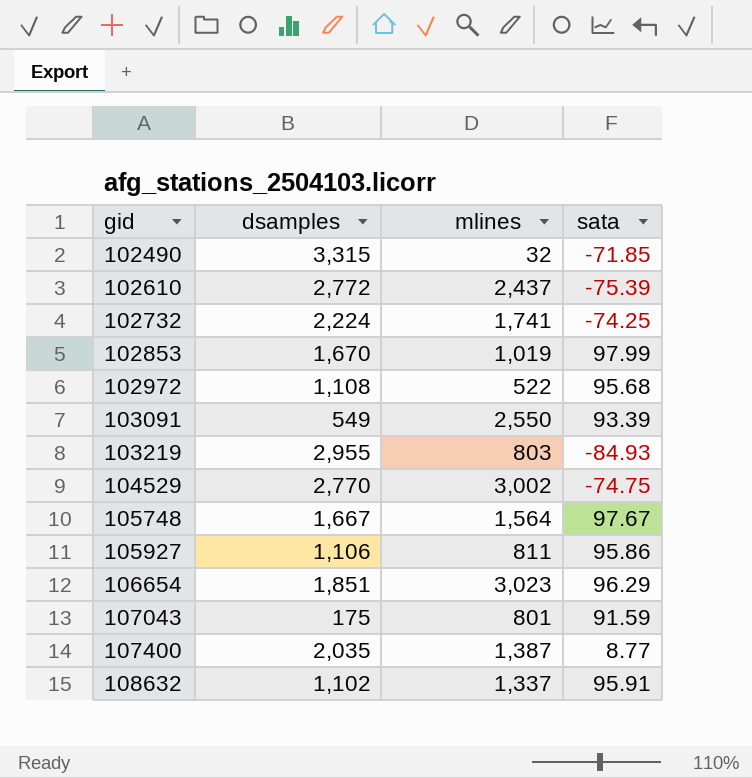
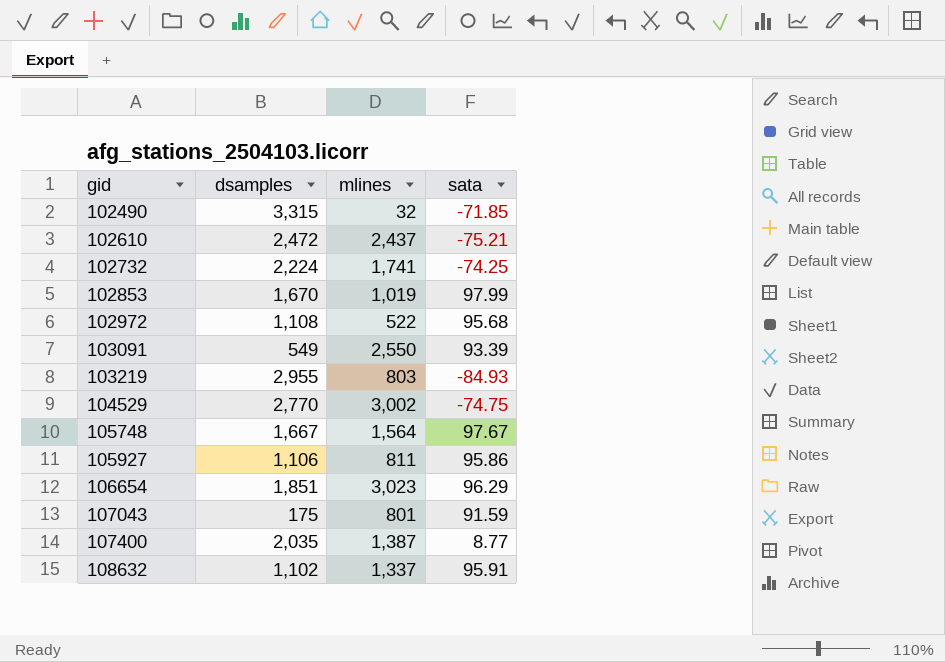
102610 | dsamples: 2,772 -> 2,472
102610 | sata: -75.39 -> -75.21

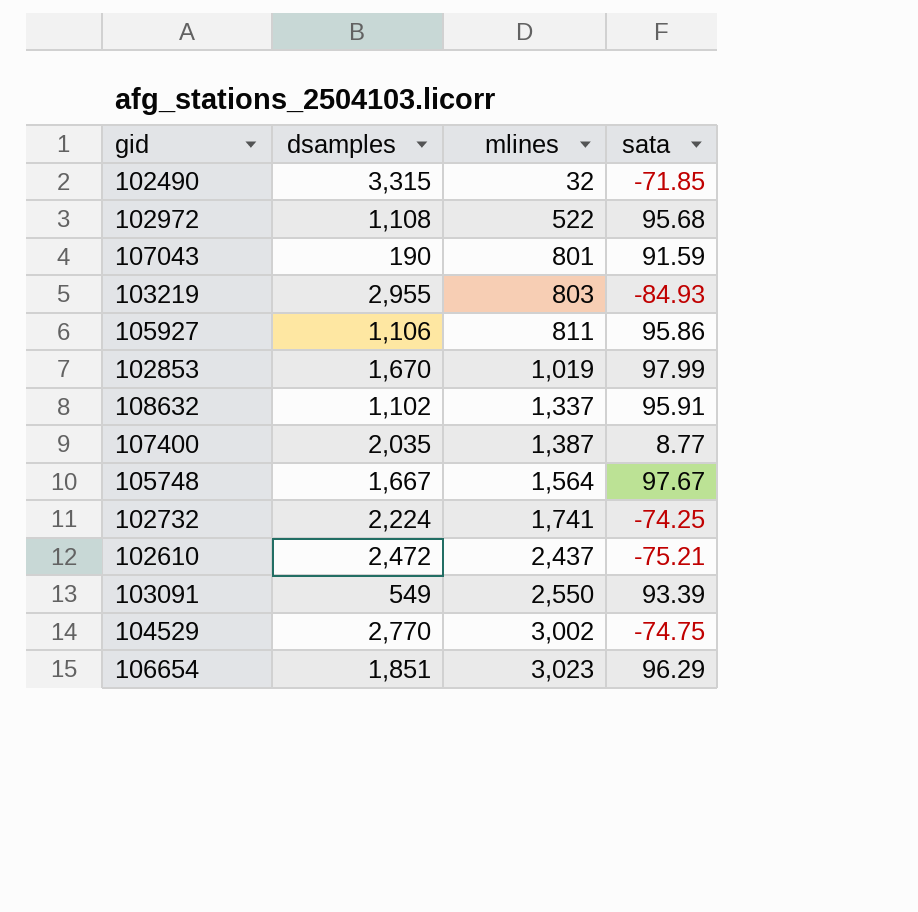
row order: gid ascending -> mlines ascending
107043 | dsamples: 175 -> 190

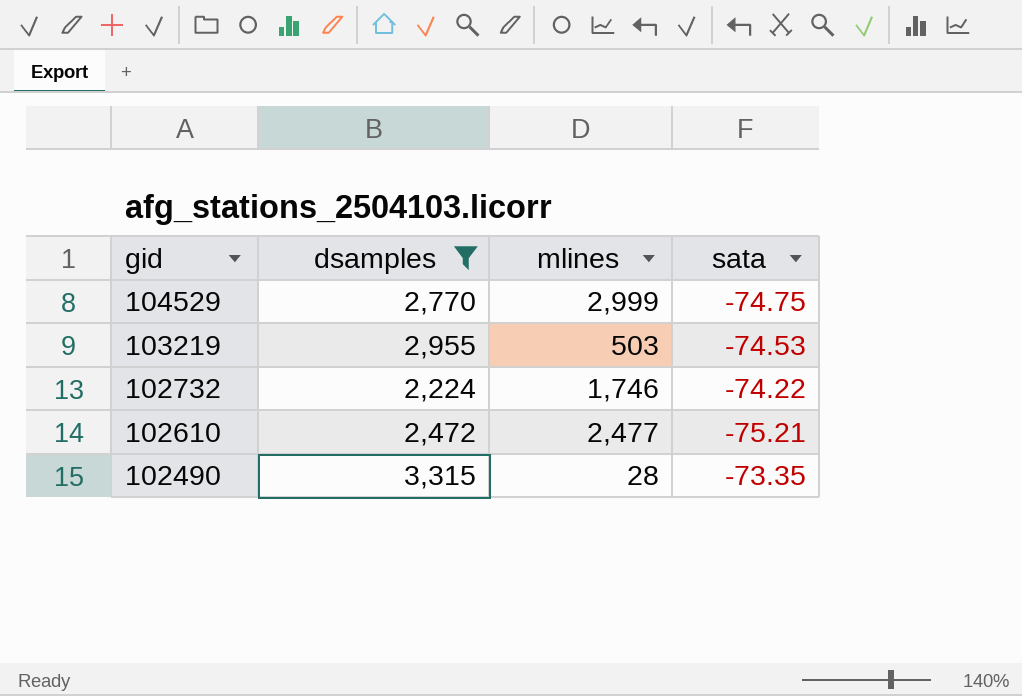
filter: none -> dsamples >= 2,224
row order: mlines ascending -> gid descending
104529 | mlines: 3,002 -> 2,999
103219 | mlines: 803 -> 503
103219 | sata: -84.93 -> -74.53
102732 | mlines: 1,741 -> 1,746
102732 | sata: -74.25 -> -74.22
102610 | mlines: 2,437 -> 2,477
102490 | mlines: 32 -> 28
102490 | sata: -71.85 -> -73.35

